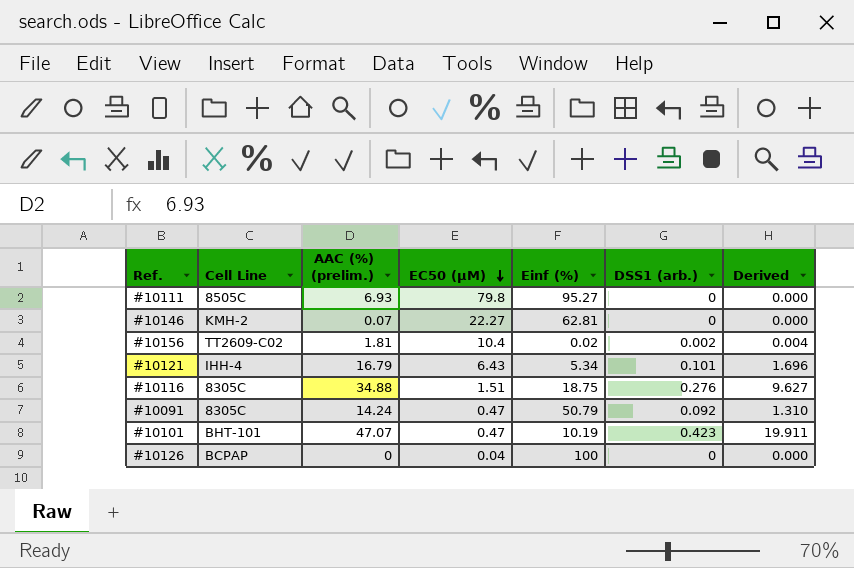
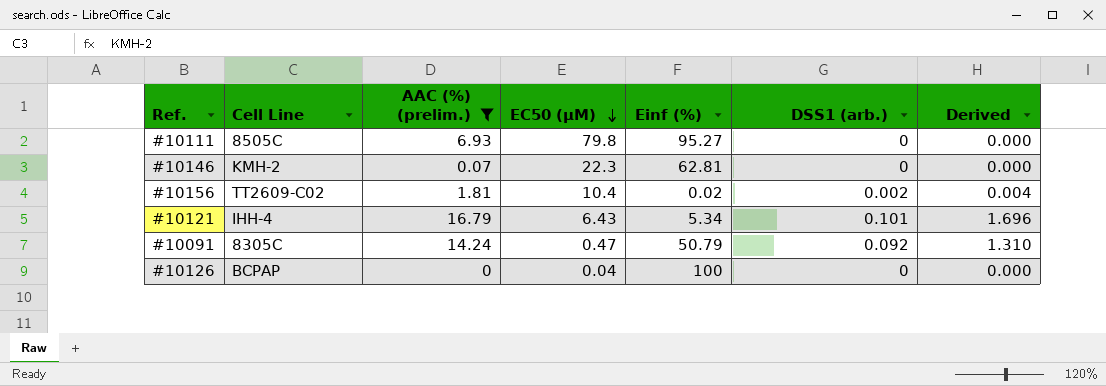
filter: none -> AAC (%) (prelim.) <= 16.79
#10146 | EC50 (µM): 22.27 -> 22.3

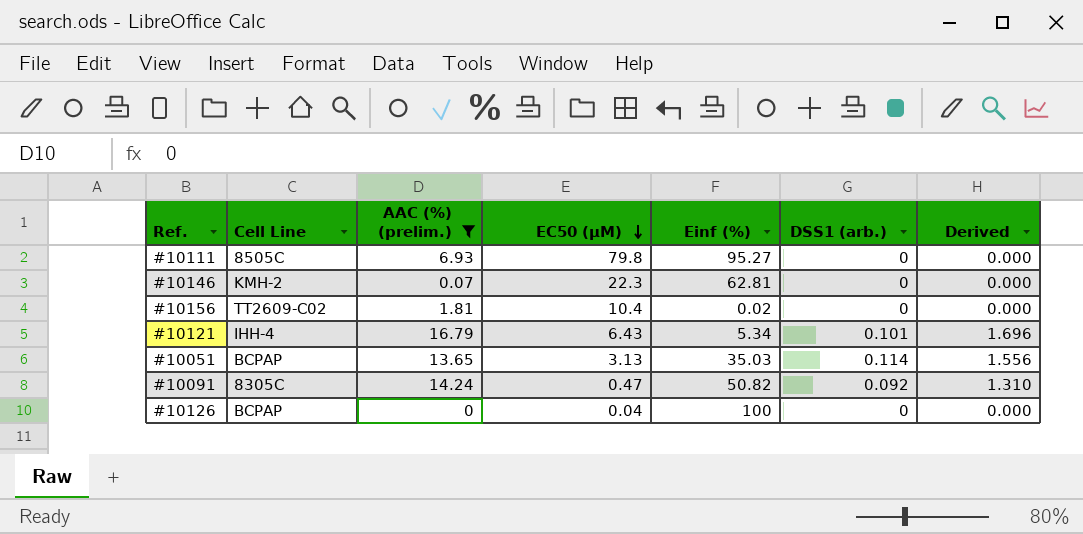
#10156 | DSS1 (arb.): 0.002 -> 0
#10156 | Derived: 0.004 -> 0.000
row #10051: none -> BCPAP | 13.65 | 3.13 | 35.03 | 0.114 | 1.556
#10091 | Einf (%): 50.79 -> 50.82

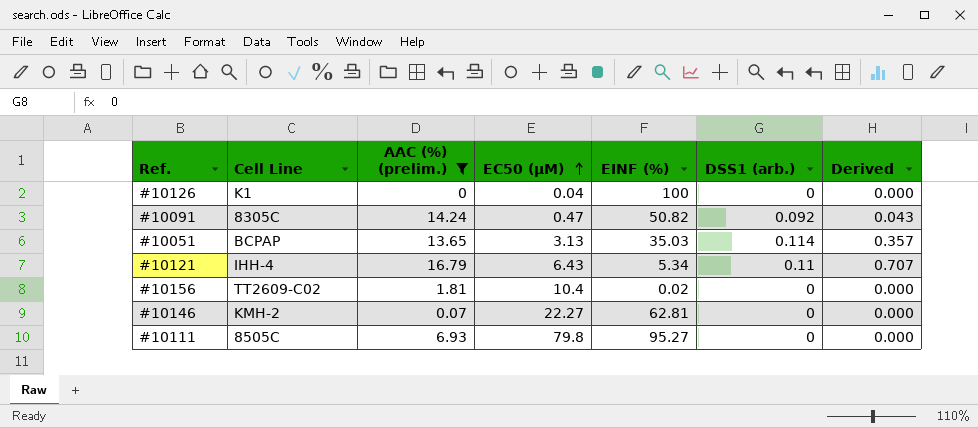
row order: EC50 (µM) descending -> EC50 (µM) ascending
column name: Einf (%) -> EINF (%)
column Derived | formula: [AAC (%) (prelim.)] * [DSS1 (arb.)] -> [EC50 (µM)] * [DSS1 (arb.)]
#10126 | Cell Line: BCPAP -> K1
#10121 | DSS1 (arb.): 0.101 -> 0.11
#10146 | EC50 (µM): 22.3 -> 22.27

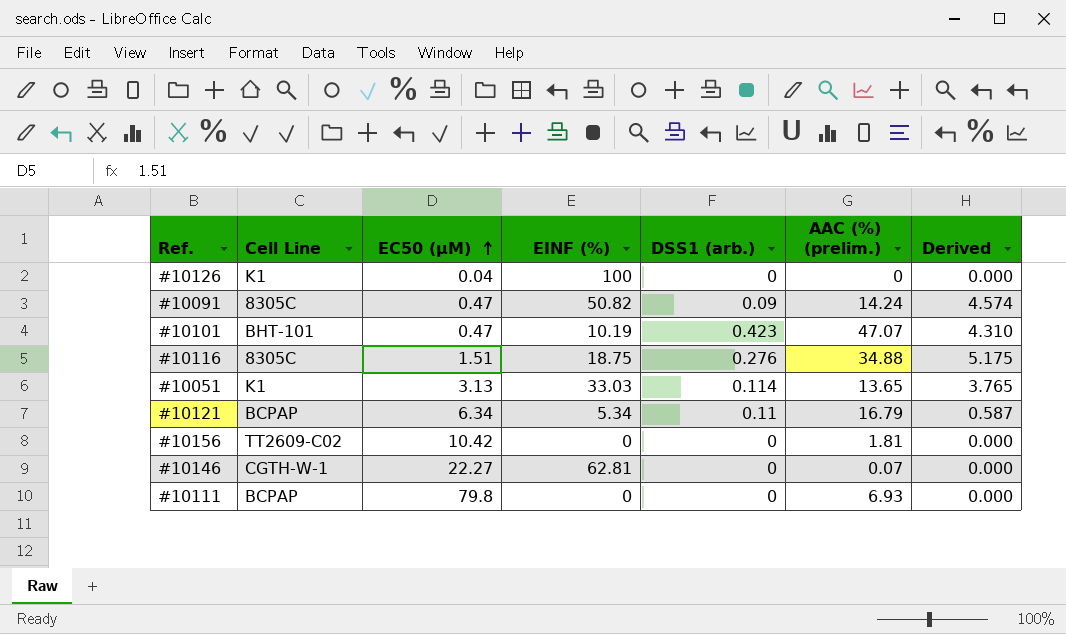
filter: AAC (%) (prelim.) <= 16.79 -> none
column AAC (%) (prelim.) | position: 3 -> 6
column Derived | formula: [EC50 (µM)] * [DSS1 (arb.)] -> [EINF (%)] * [DSS1 (arb.)]
#10091 | DSS1 (arb.): 0.092 -> 0.09
#10051 | Cell Line: BCPAP -> K1
#10051 | EINF (%): 35.03 -> 33.03
#10121 | Cell Line: IHH-4 -> BCPAP
#10121 | EC50 (µM): 6.43 -> 6.34
#10156 | EC50 (µM): 10.4 -> 10.42
#10156 | EINF (%): 0.02 -> 0
#10146 | Cell Line: KMH-2 -> CGTH-W-1
#10111 | Cell Line: 8505C -> BCPAP
#10111 | EINF (%): 95.27 -> 0

